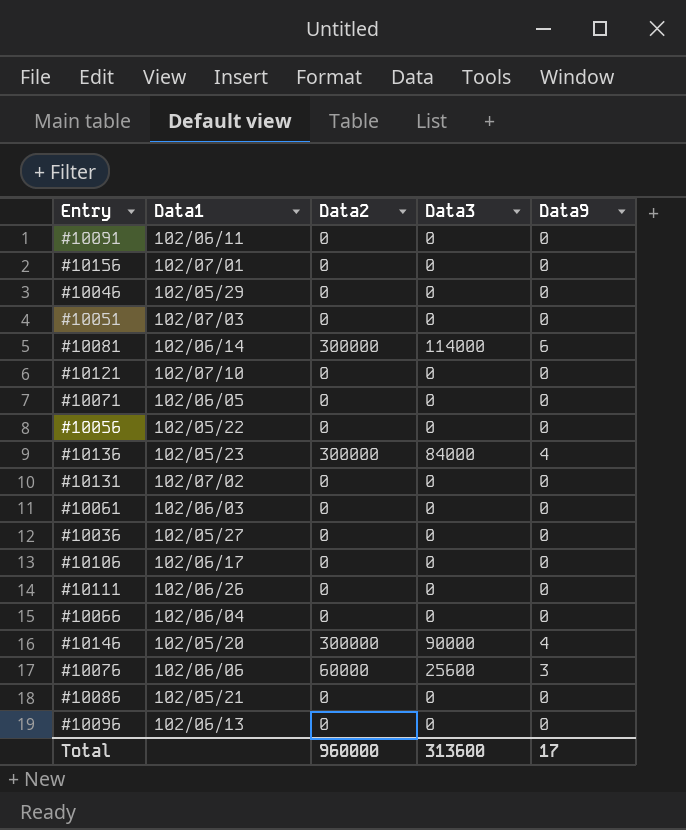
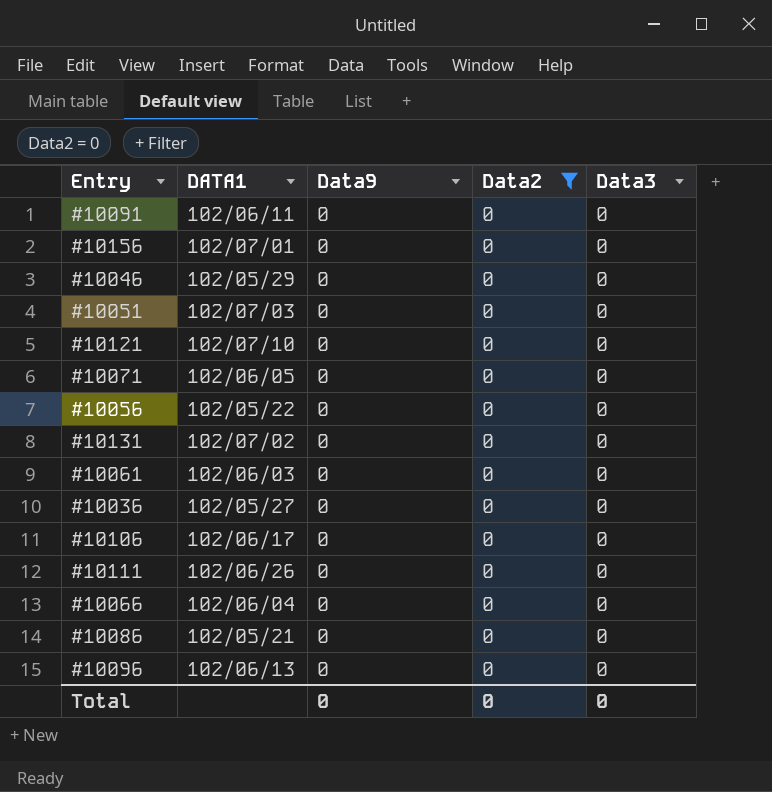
filter: none -> Data2 = 0
column name: Data1 -> DATA1
column Data9 | position: 5 -> 3
Total | Data9: 17 -> 0
Total | Data2: 960000 -> 0
Total | Data3: 313600 -> 0

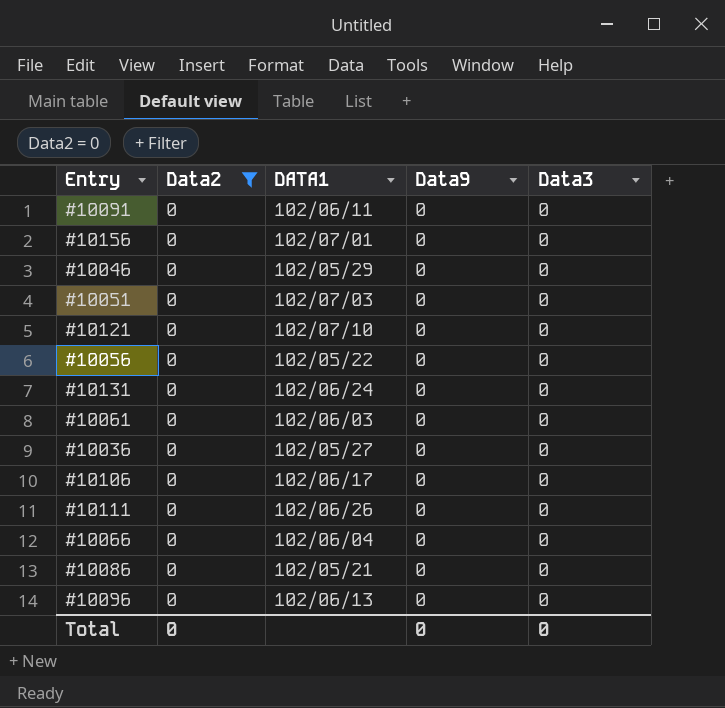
column Data2 | position: 4 -> 2
row #10071: 102/06/05 | 0 | 0 | 0 -> none
#10131 | DATA1: 102/07/02 -> 102/06/24

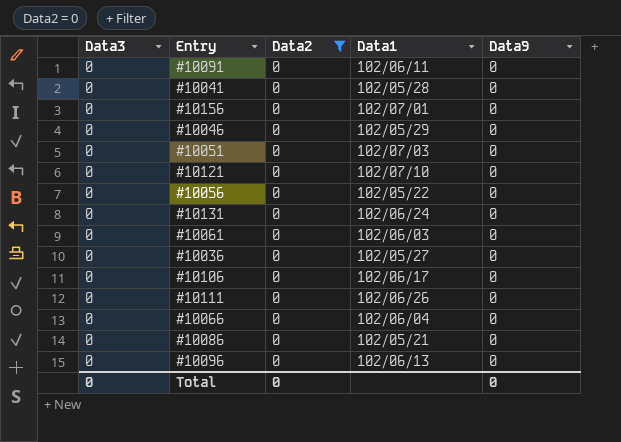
column Data3 | position: 5 -> 1
column name: DATA1 -> Data1
row #10041: none -> 0 | 0 | 102/05/28 | 0

